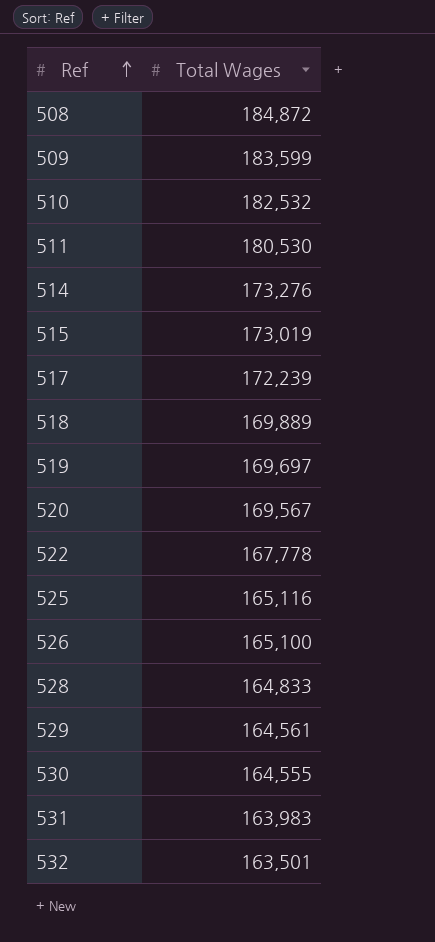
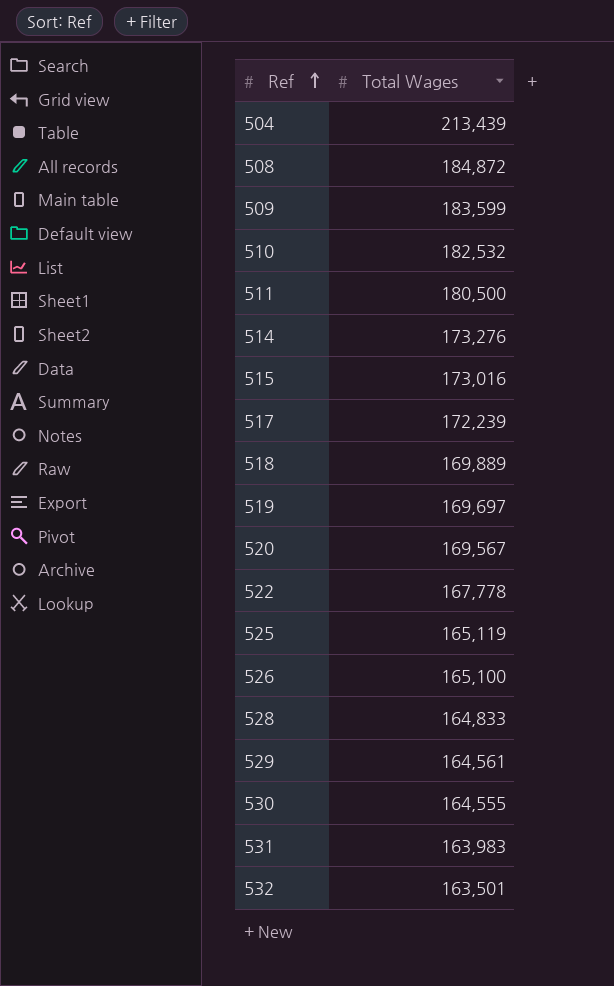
row 504: none -> 213,439
511 | Total Wages: 180,530 -> 180,500
515 | Total Wages: 173,019 -> 173,016
525 | Total Wages: 165,116 -> 165,119

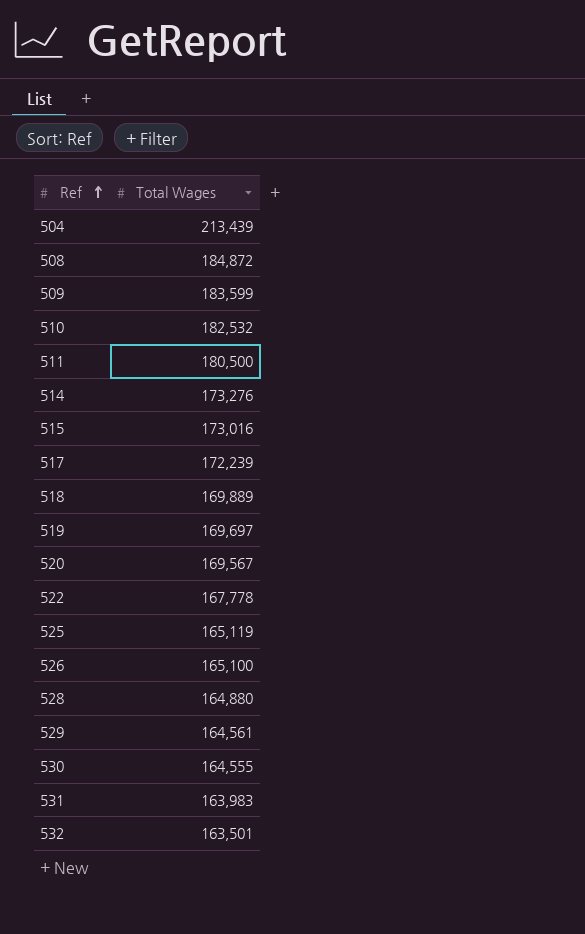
528 | Total Wages: 164,833 -> 164,880

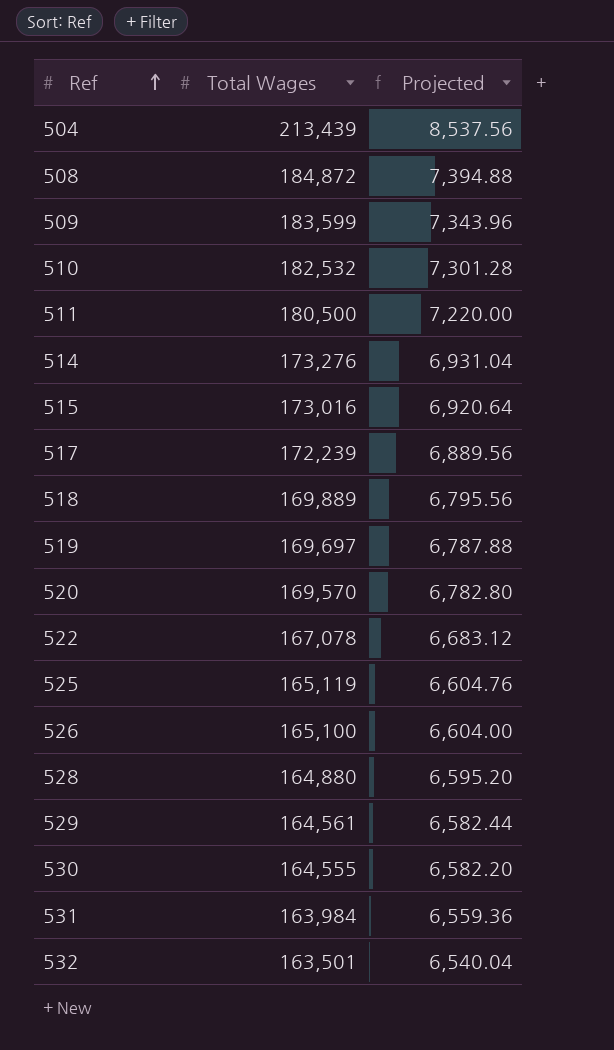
column Projected | formula: none -> [Total Wages] * 0.04
520 | Total Wages: 169,567 -> 169,570
522 | Total Wages: 167,778 -> 167,078
531 | Total Wages: 163,983 -> 163,984

